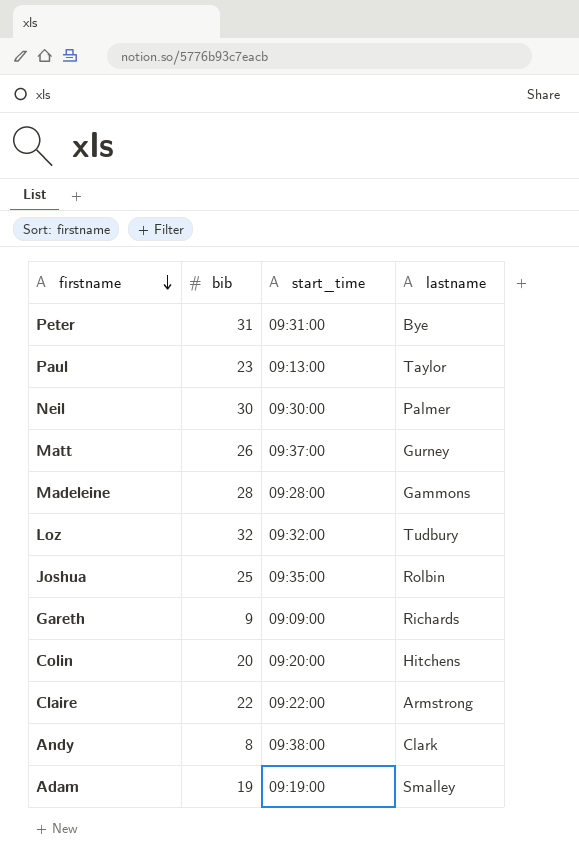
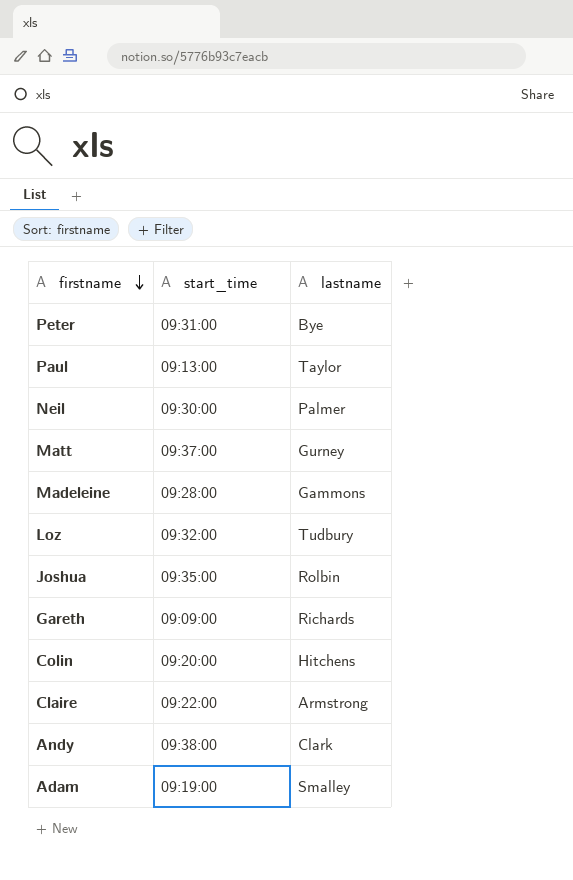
column bib | position: 2 -> none

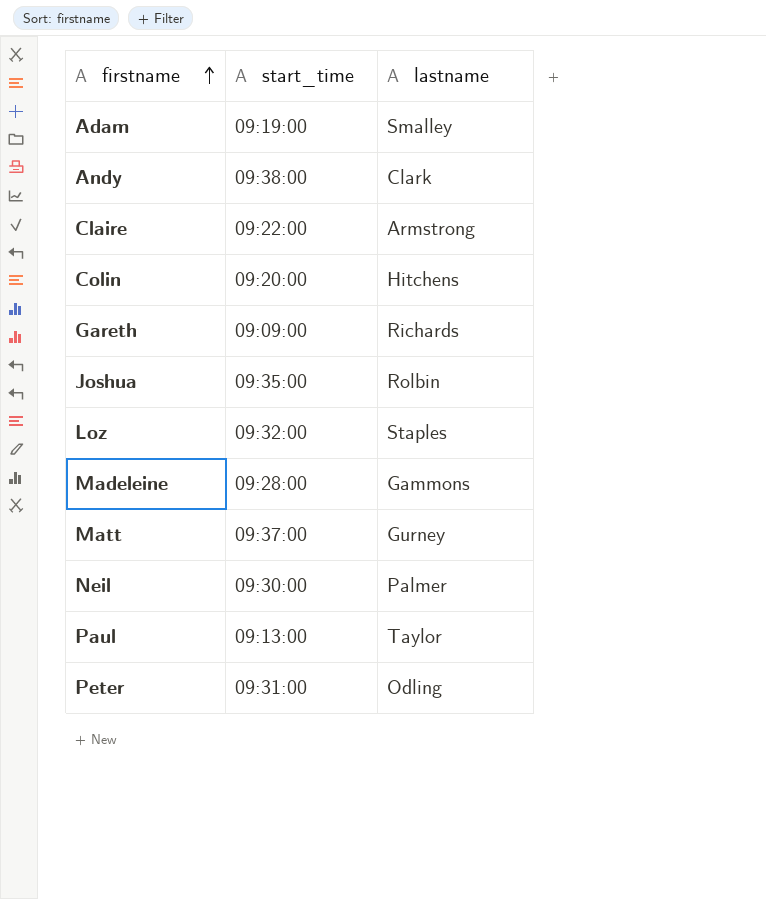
row order: firstname descending -> firstname ascending
Loz | lastname: Tudbury -> Staples
Peter | lastname: Bye -> Odling

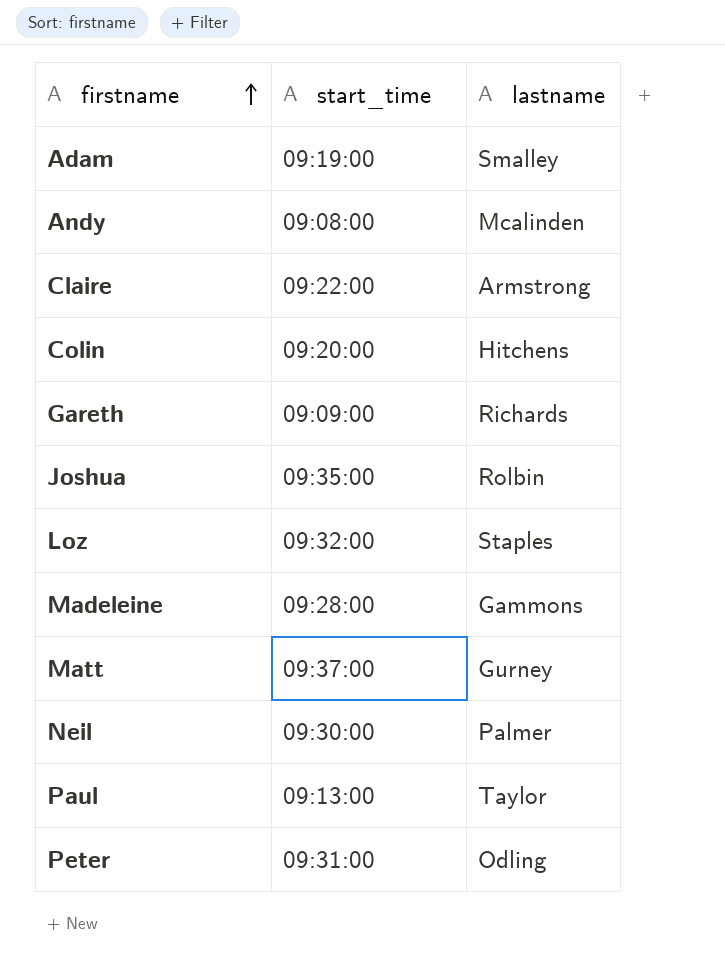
Andy | start_time: 09:38:00 -> 09:08:00
Andy | lastname: Clark -> Mcalinden

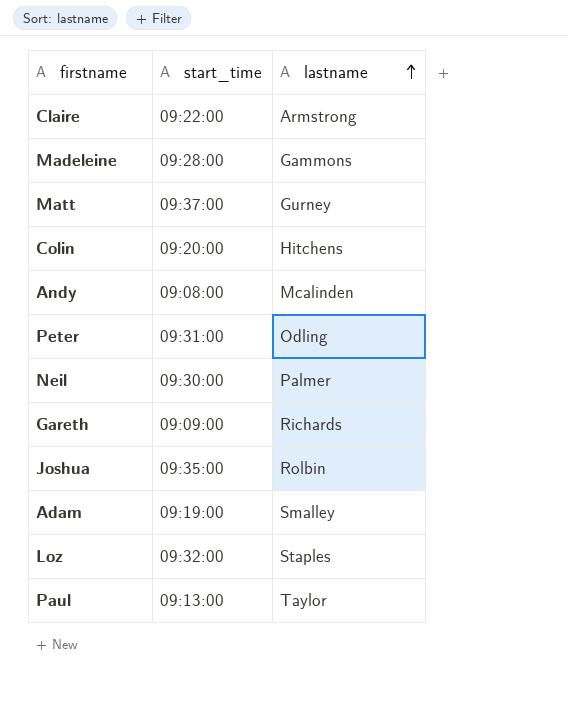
row order: firstname ascending -> lastname ascending

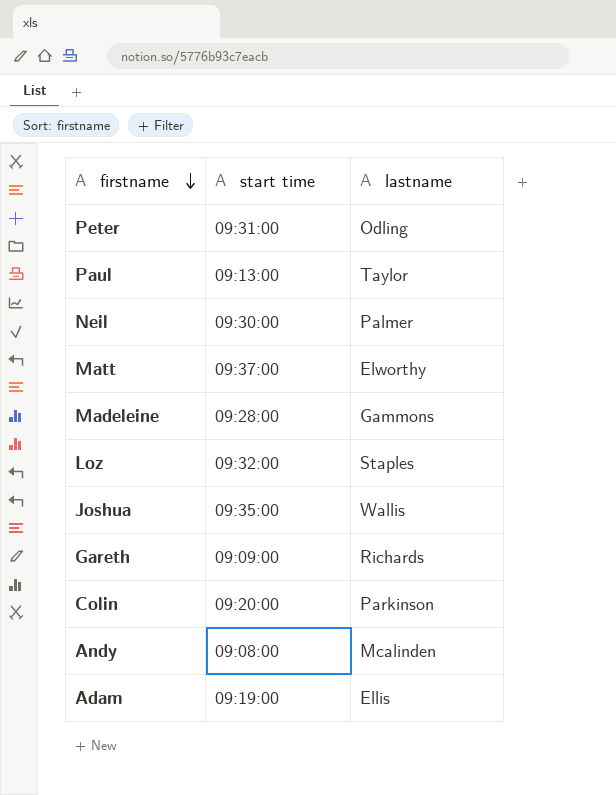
row order: lastname ascending -> firstname descending
column name: start_time -> start time
row Claire: 09:22:00 | Armstrong -> none
Matt | lastname: Gurney -> Elworthy
Joshua | lastname: Rolbin -> Wallis
Colin | lastname: Hitchens -> Parkinson
Adam | lastname: Smalley -> Ellis

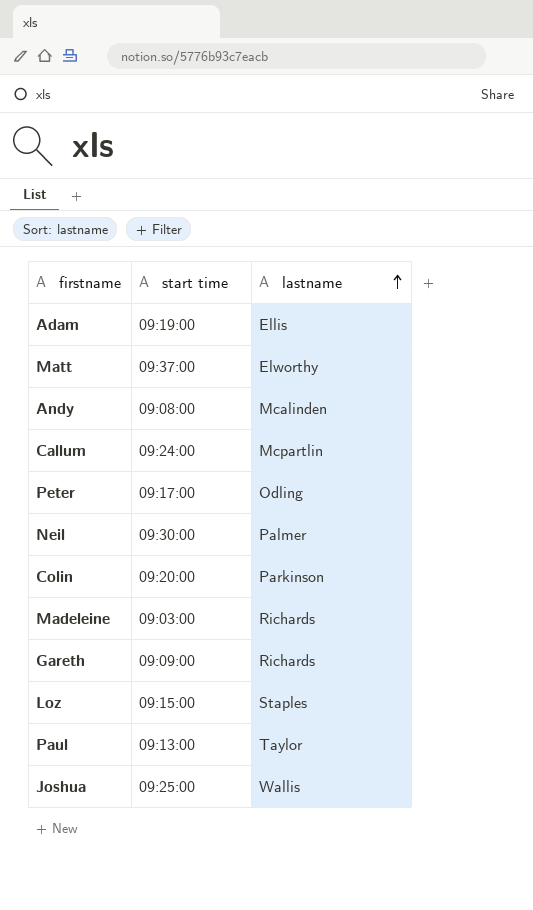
row order: firstname descending -> lastname ascending
row Callum: none -> 09:24:00 | Mcpartlin
Peter | start time: 09:31:00 -> 09:17:00
Madeleine | start time: 09:28:00 -> 09:03:00
Madeleine | lastname: Gammons -> Richards
Loz | start time: 09:32:00 -> 09:15:00
Joshua | start time: 09:35:00 -> 09:25:00

